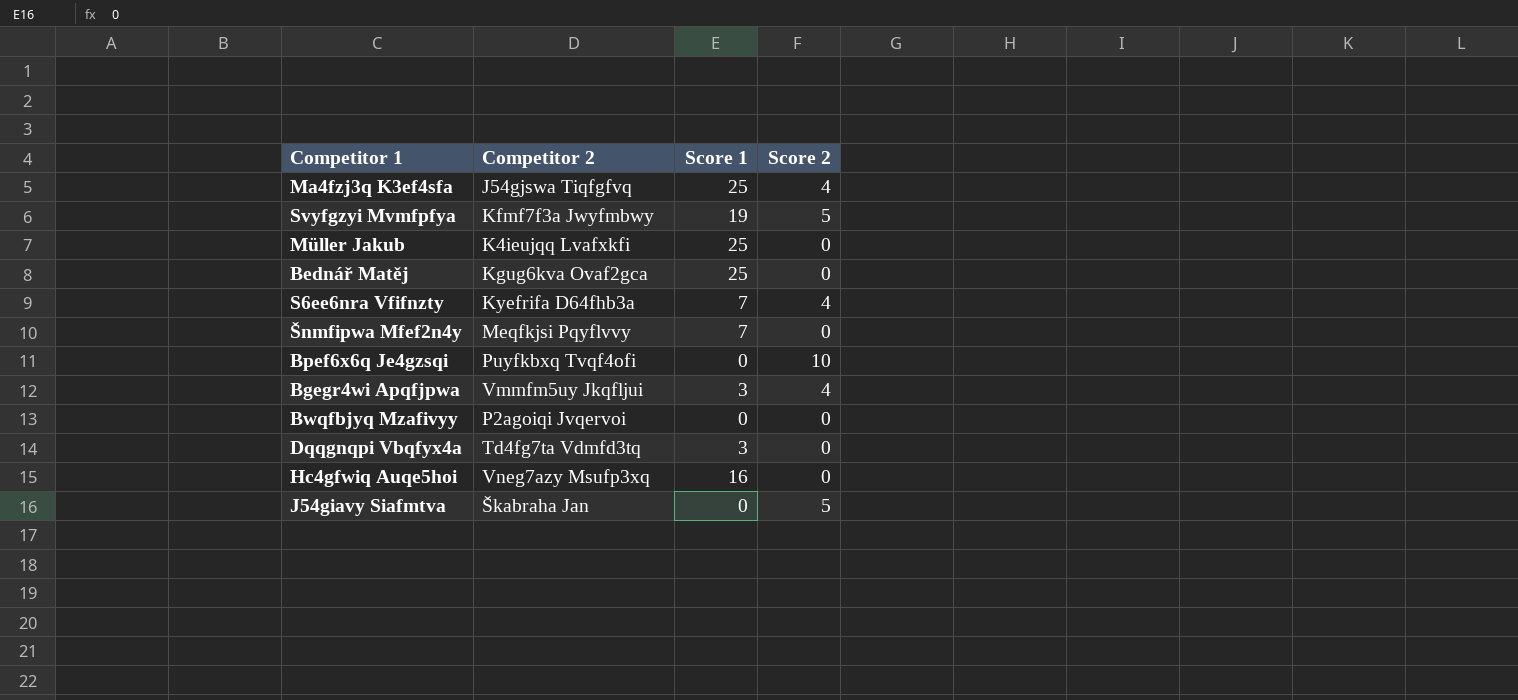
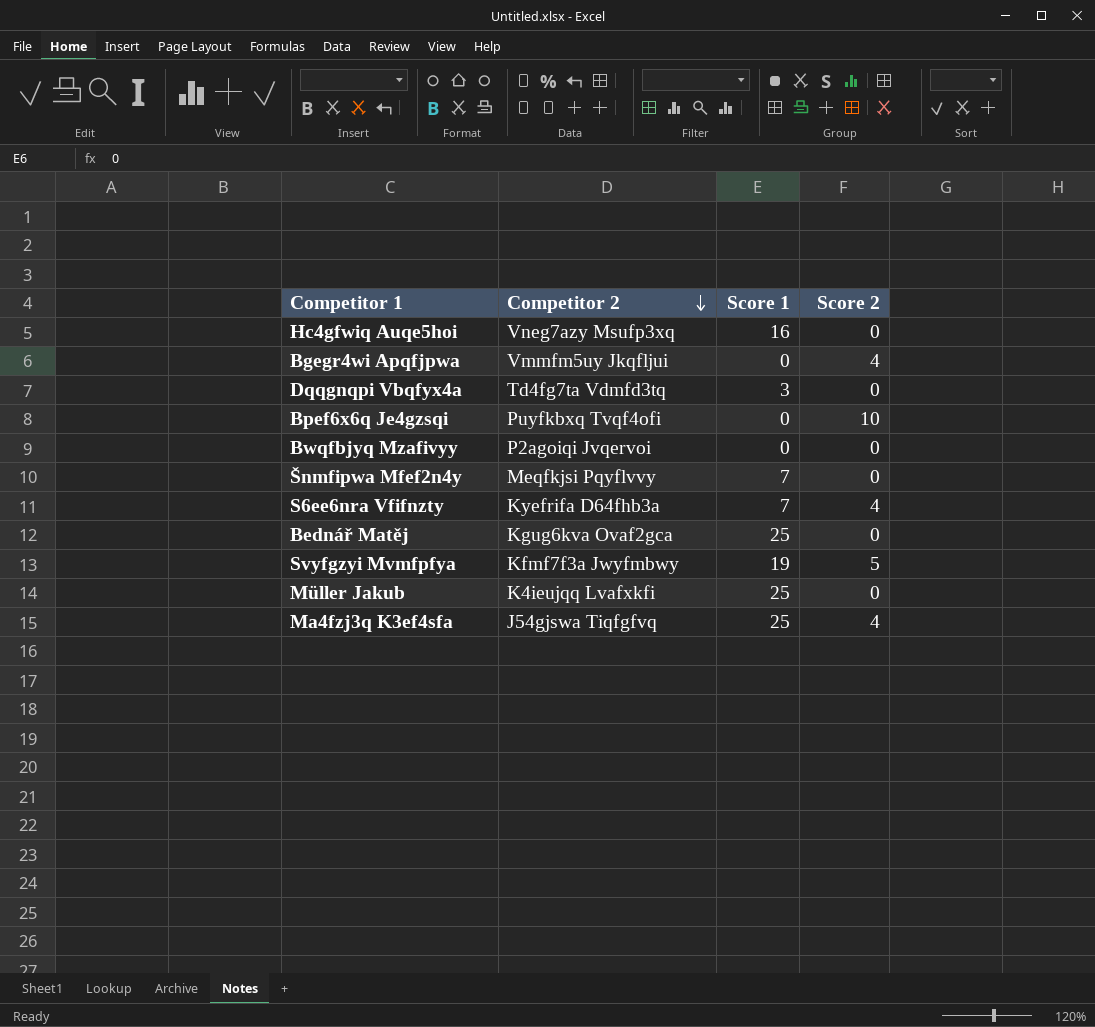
row order: none -> Competitor 2 descending
row J54giavy Siafmtva: Škabraha Jan | 0 | 5 -> none
Bgegr4wi Apqfjpwa | Score 1: 3 -> 0

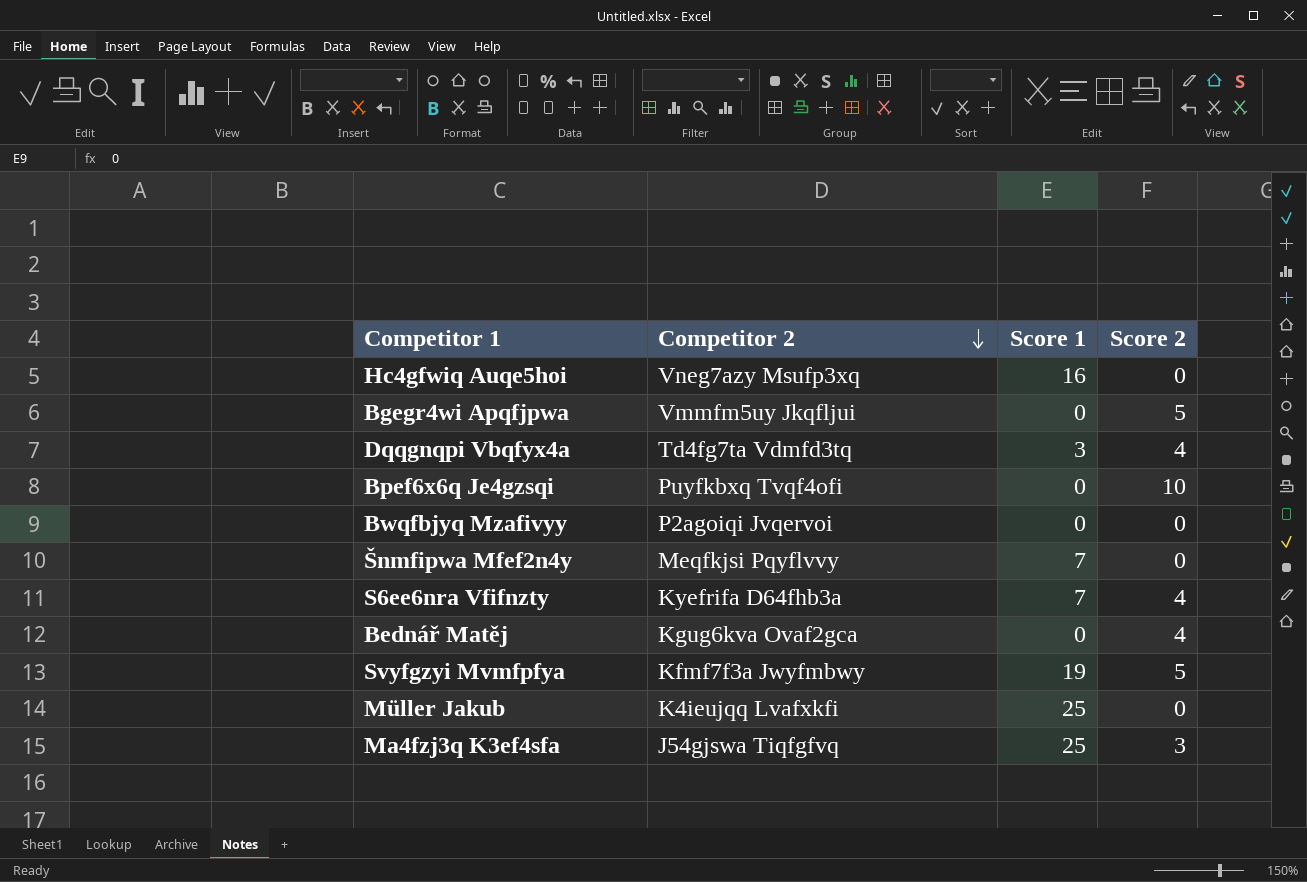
Bgegr4wi Apqfjpwa | Score 2: 4 -> 5
Dqqgnqpi Vbqfyx4a | Score 2: 0 -> 4
Bednář Matěj | Score 1: 25 -> 0
Bednář Matěj | Score 2: 0 -> 4
Ma4fzj3q K3ef4sfa | Score 2: 4 -> 3

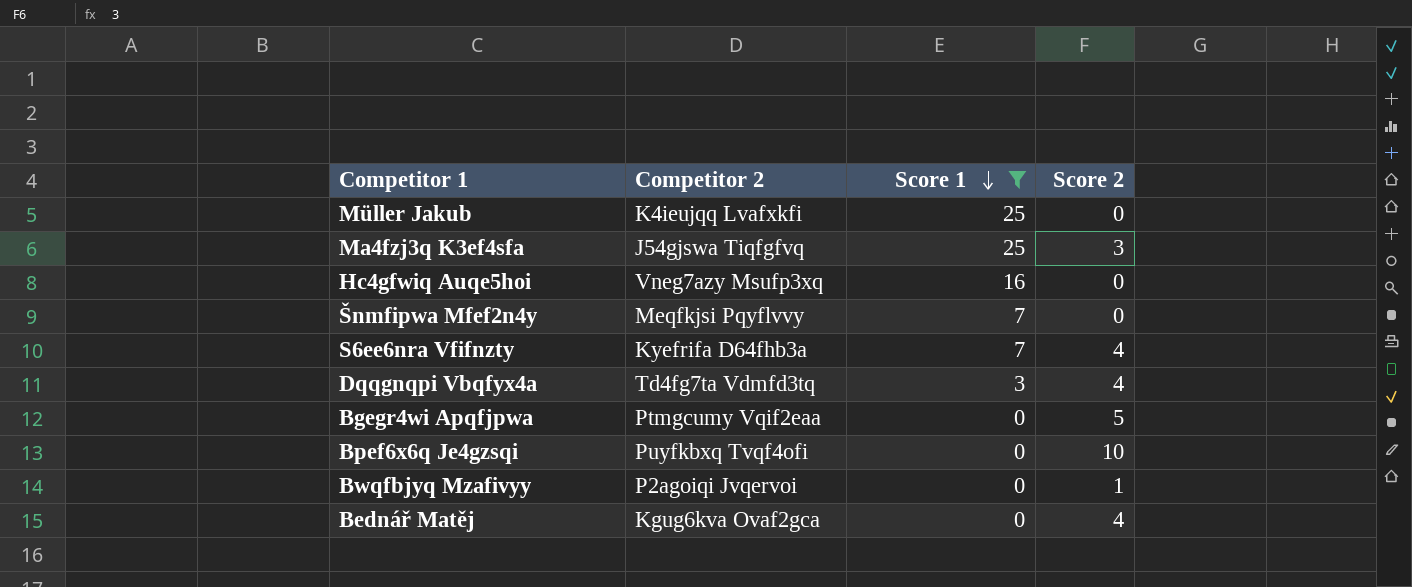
filter: none -> Score 1 != 19
row order: Competitor 2 descending -> Score 1 descending
Bgegr4wi Apqfjpwa | Competitor 2: Vmmfm5uy Jkqfljui -> Ptmgcumy Vqif2eaa
Bwqfbjyq Mzafivyy | Score 2: 0 -> 1

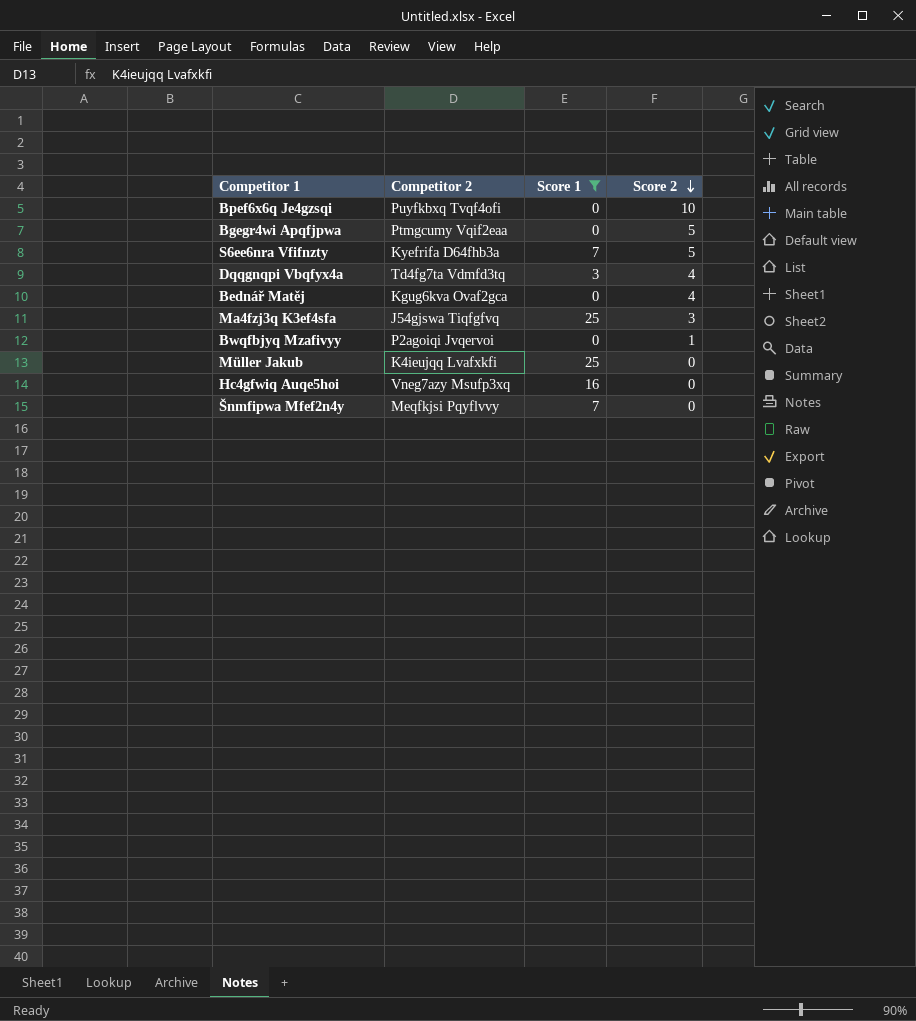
row order: Score 1 descending -> Score 2 descending
S6ee6nra Vfifnzty | Score 2: 4 -> 5

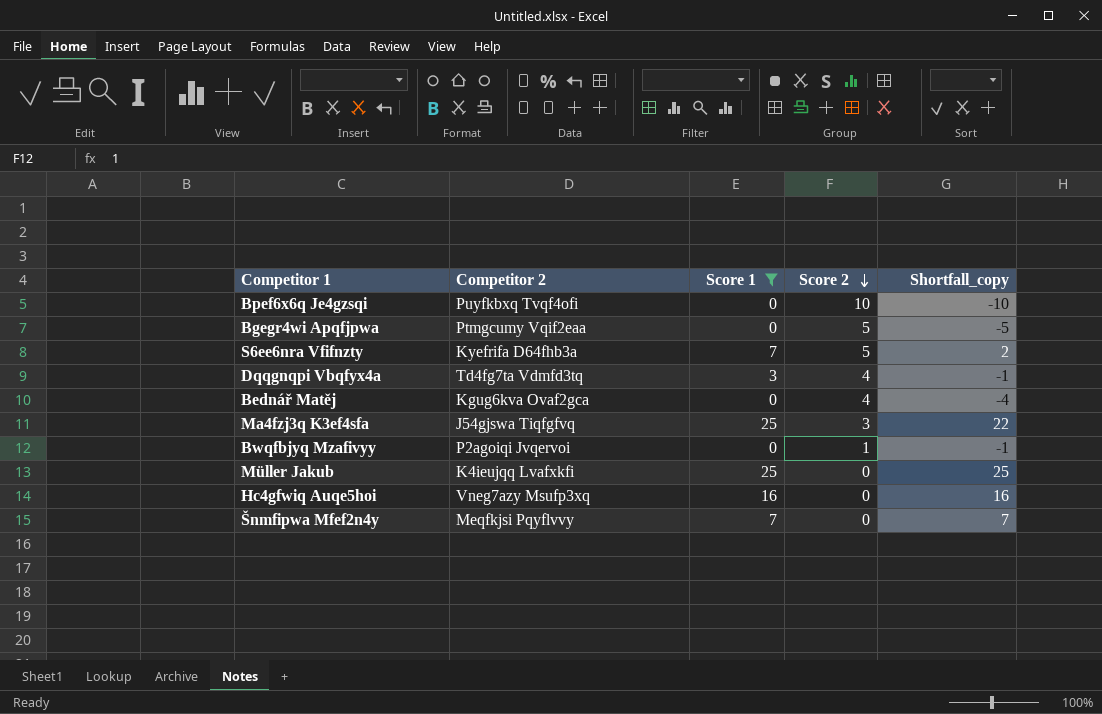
column Shortfall_copy | formula: none -> [Score 1] - [Score 2]

